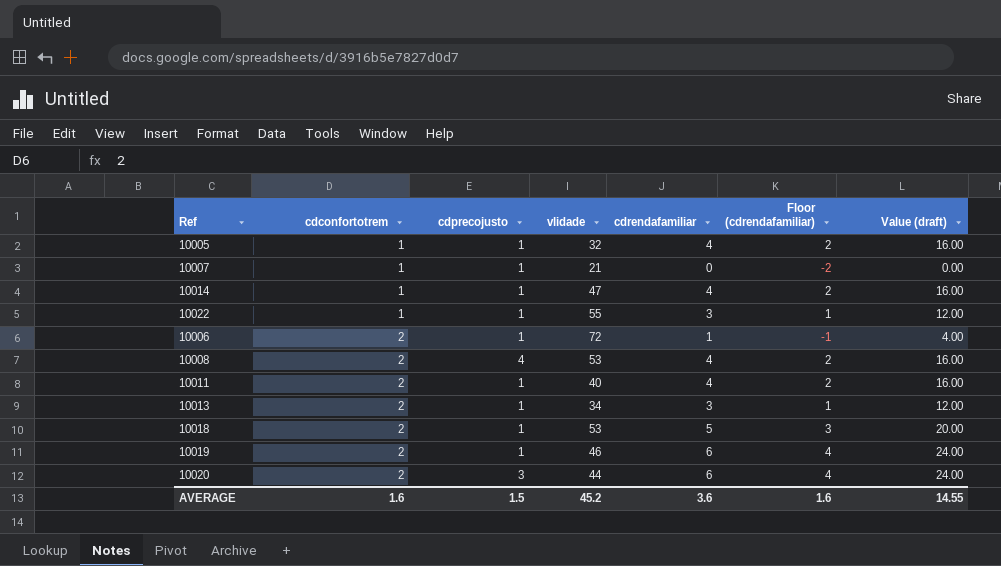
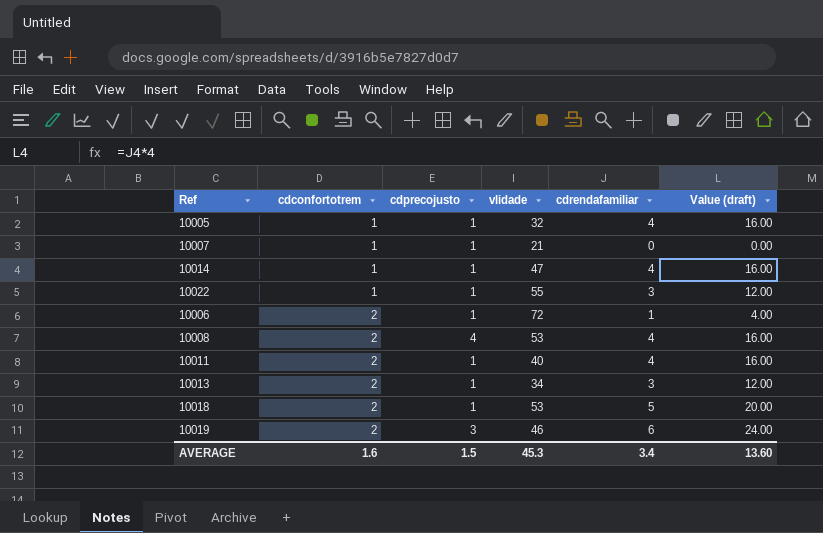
column Floor (cdrendafamiliar) | formula: [cdrendafamiliar] - 2 -> none
row 10020: 2 | 3 | 44 | 6 | 4 | 24.00 -> none
10019 | cdprecojusto: 1 -> 3
AVERAGE | vlidade: 45.2 -> 45.3
AVERAGE | cdrendafamiliar: 3.6 -> 3.4
AVERAGE | Value (draft): 14.55 -> 13.60

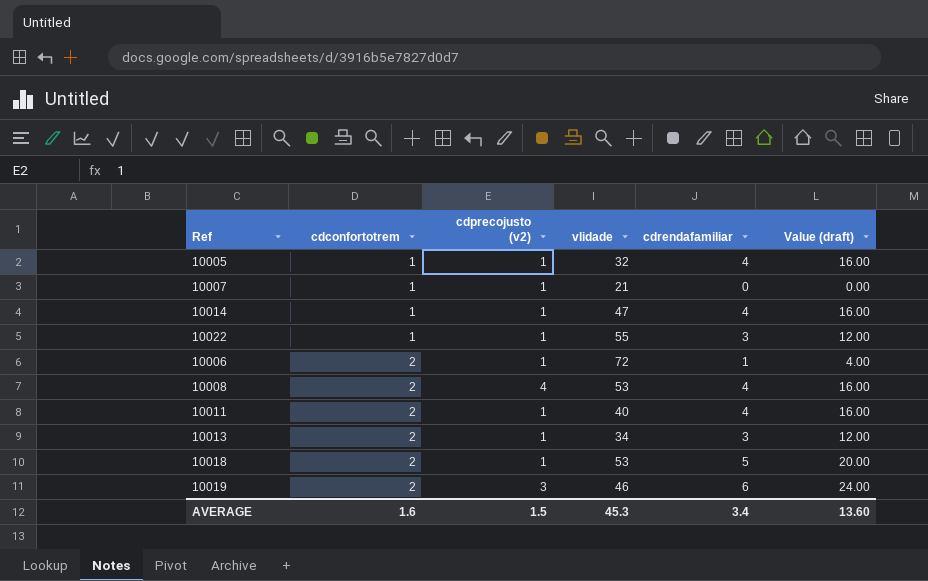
column name: cdprecojusto -> cdprecojusto (v2)

